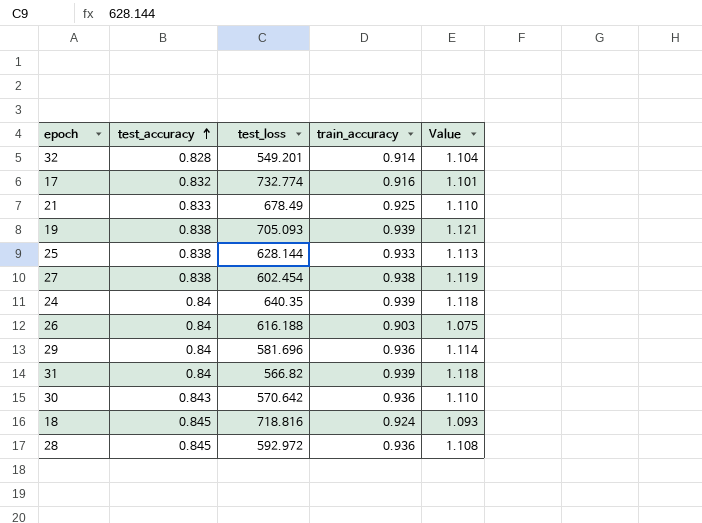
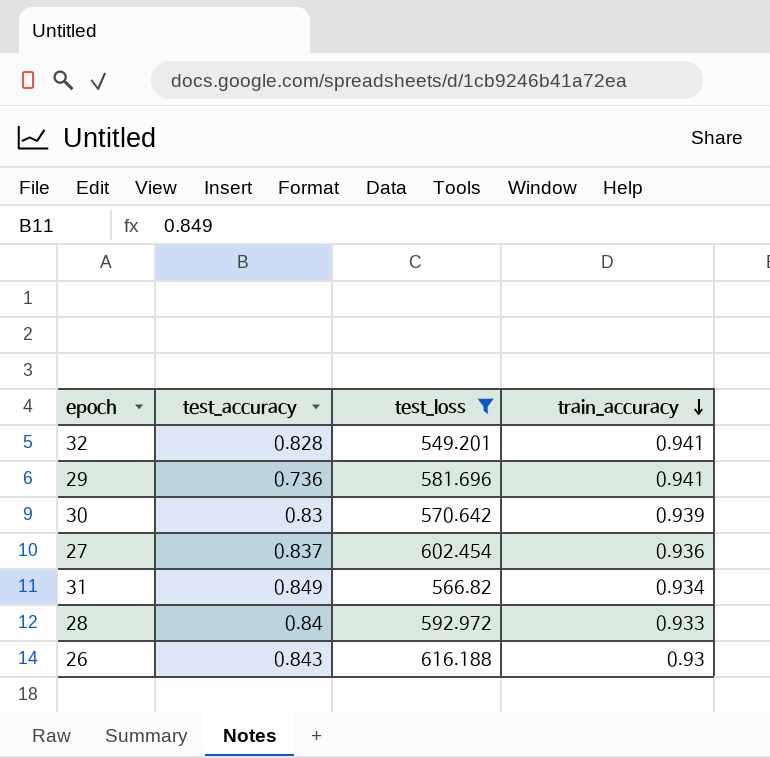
filter: none -> test_loss <= 616.188
row order: test_accuracy ascending -> train_accuracy descending
column Value | formula: [train_accuracy] / [test_accuracy] -> none
32 | train_accuracy: 0.914 -> 0.941
29 | test_accuracy: 0.84 -> 0.736
29 | train_accuracy: 0.936 -> 0.941
30 | test_accuracy: 0.843 -> 0.83
30 | train_accuracy: 0.936 -> 0.939
27 | test_accuracy: 0.838 -> 0.837
27 | train_accuracy: 0.938 -> 0.936
31 | test_accuracy: 0.84 -> 0.849
31 | train_accuracy: 0.939 -> 0.934
28 | test_accuracy: 0.845 -> 0.84
28 | train_accuracy: 0.936 -> 0.933
26 | test_accuracy: 0.84 -> 0.843
26 | train_accuracy: 0.903 -> 0.93

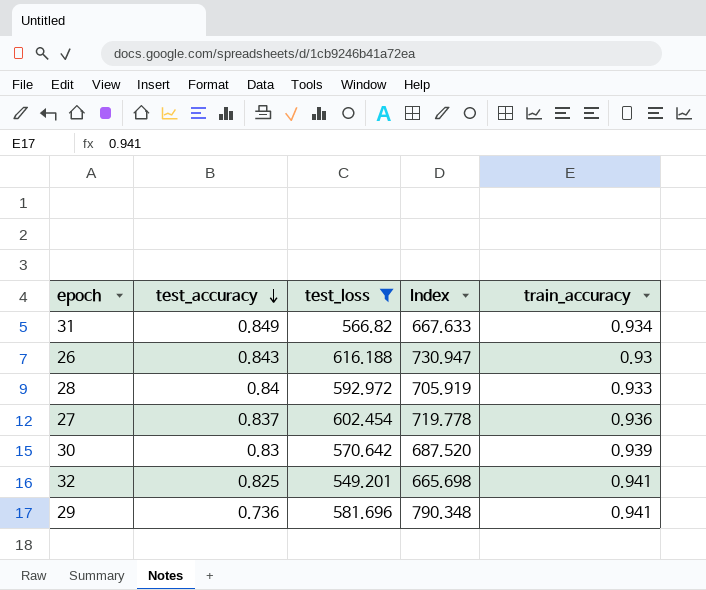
row order: train_accuracy descending -> test_accuracy descending
column Index | formula: none -> [test_loss] / [test_accuracy]
32 | test_accuracy: 0.828 -> 0.825

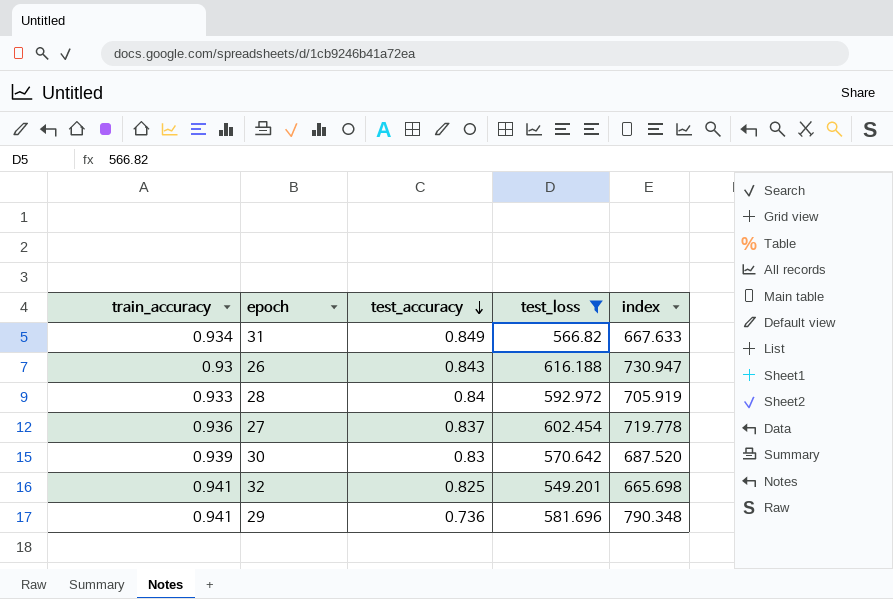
column train_accuracy | position: 5 -> 1
column name: Index -> index

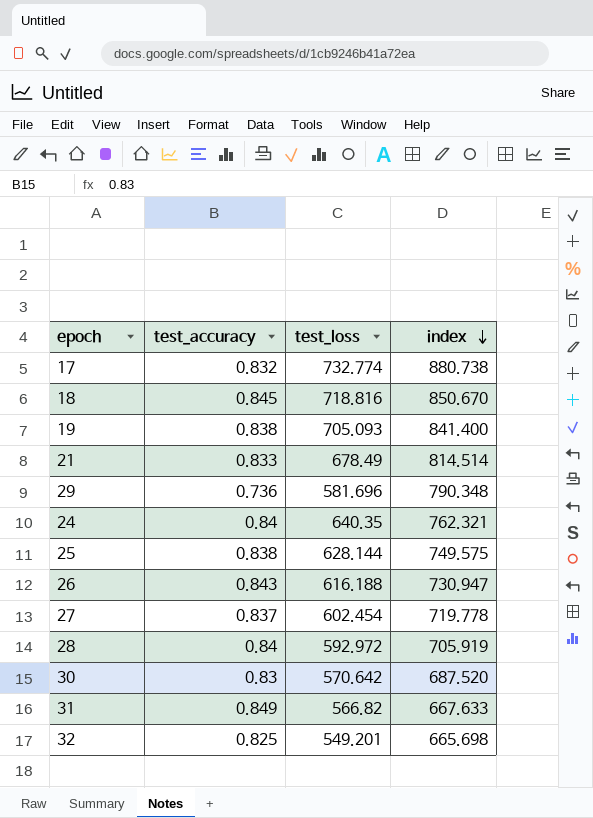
filter: test_loss <= 616.188 -> none
row order: test_accuracy descending -> index descending
column train_accuracy | position: 1 -> none

